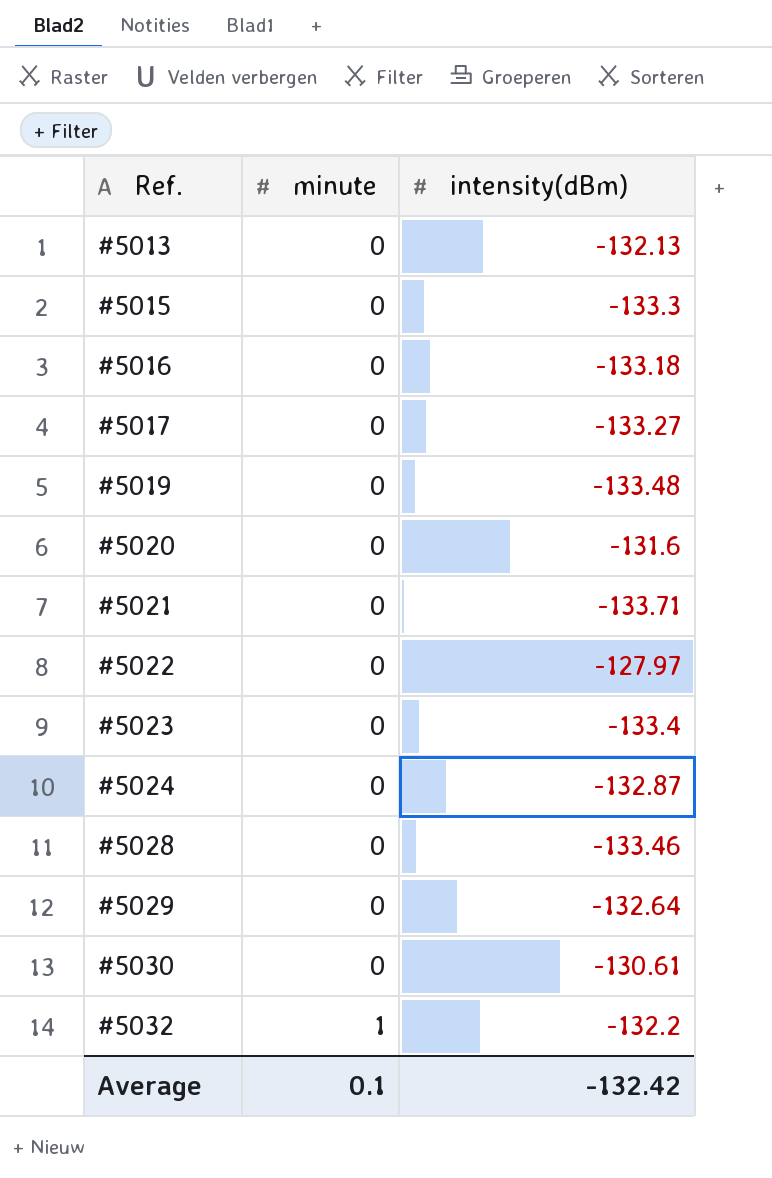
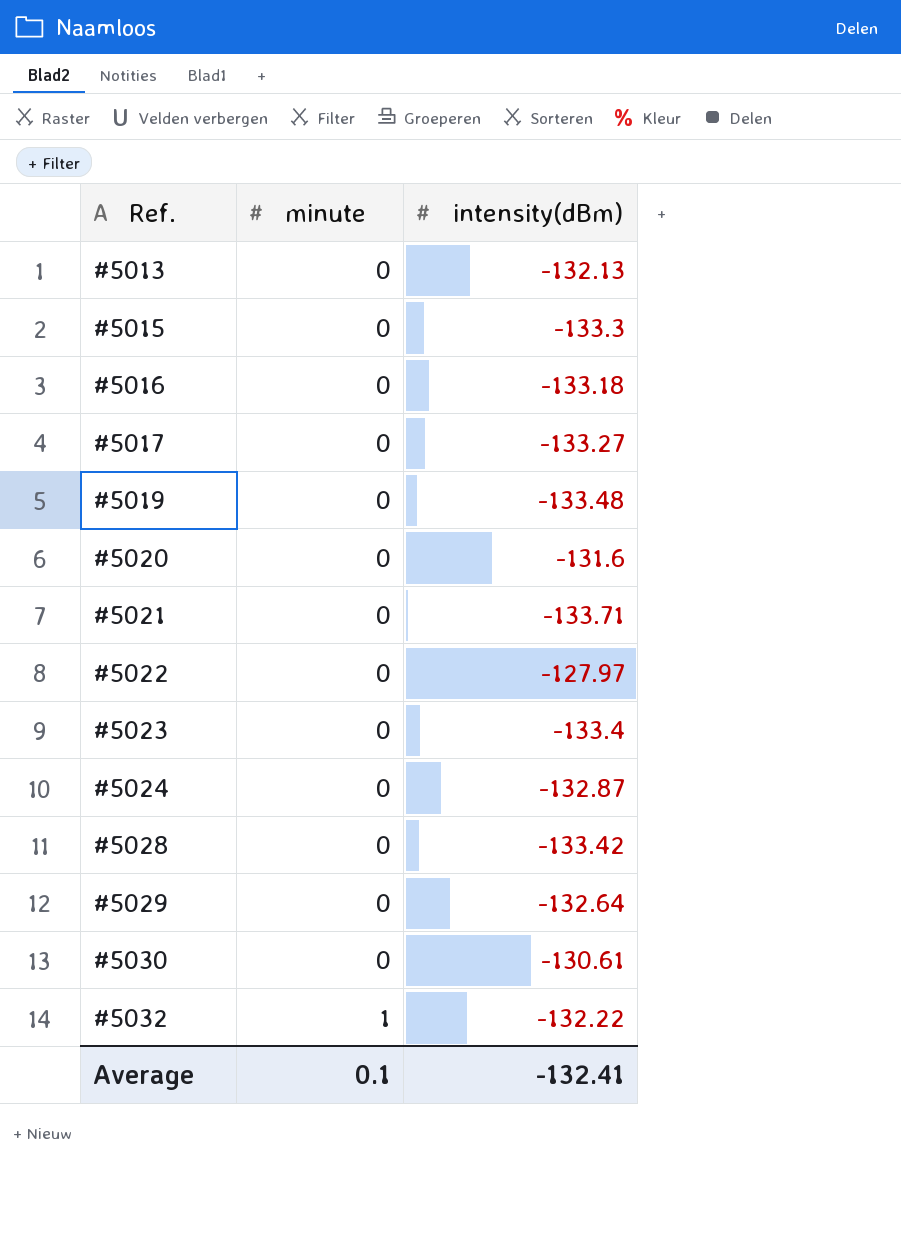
#5028 | intensity(dBm): -133.46 -> -133.42
#5032 | intensity(dBm): -132.2 -> -132.22
Average | intensity(dBm): -132.42 -> -132.41

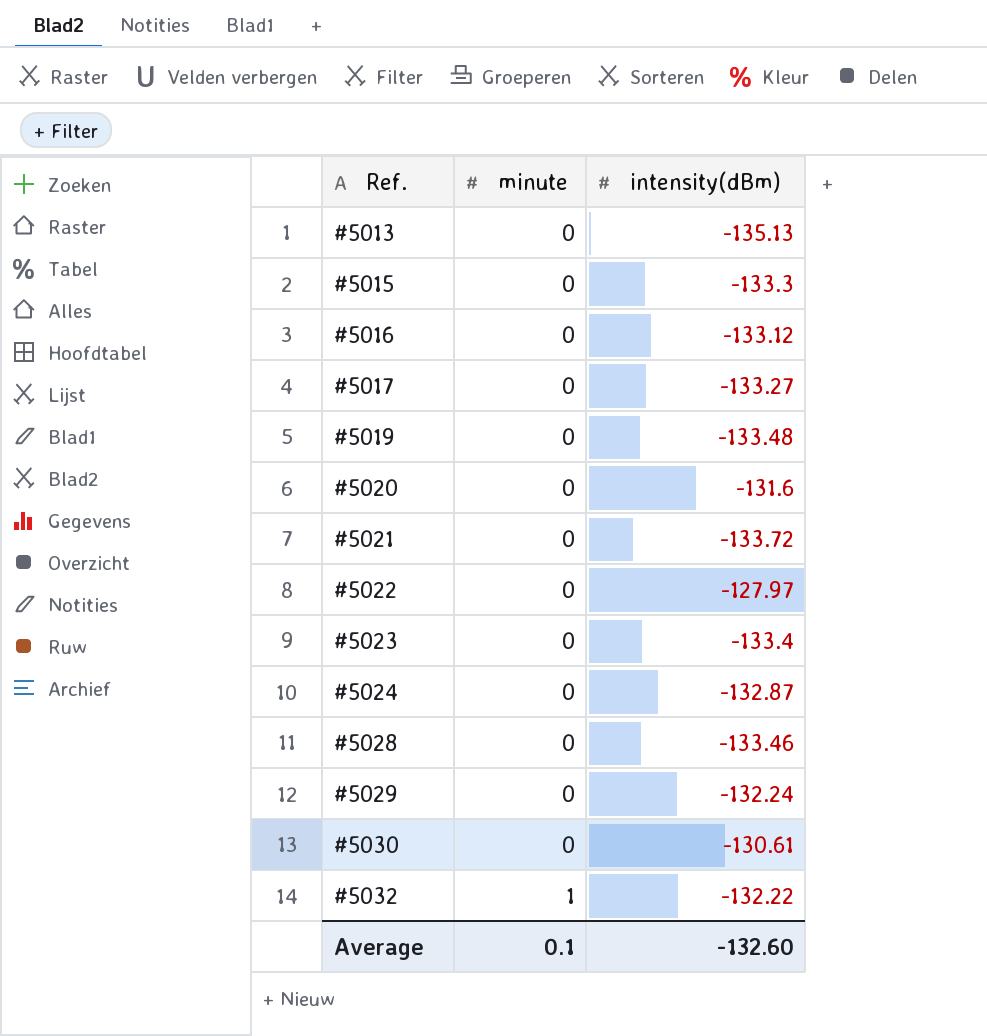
#5013 | intensity(dBm): -132.13 -> -135.13
#5016 | intensity(dBm): -133.18 -> -133.12
#5021 | intensity(dBm): -133.71 -> -133.72
#5028 | intensity(dBm): -133.42 -> -133.46
#5029 | intensity(dBm): -132.64 -> -132.24
Average | intensity(dBm): -132.41 -> -132.60

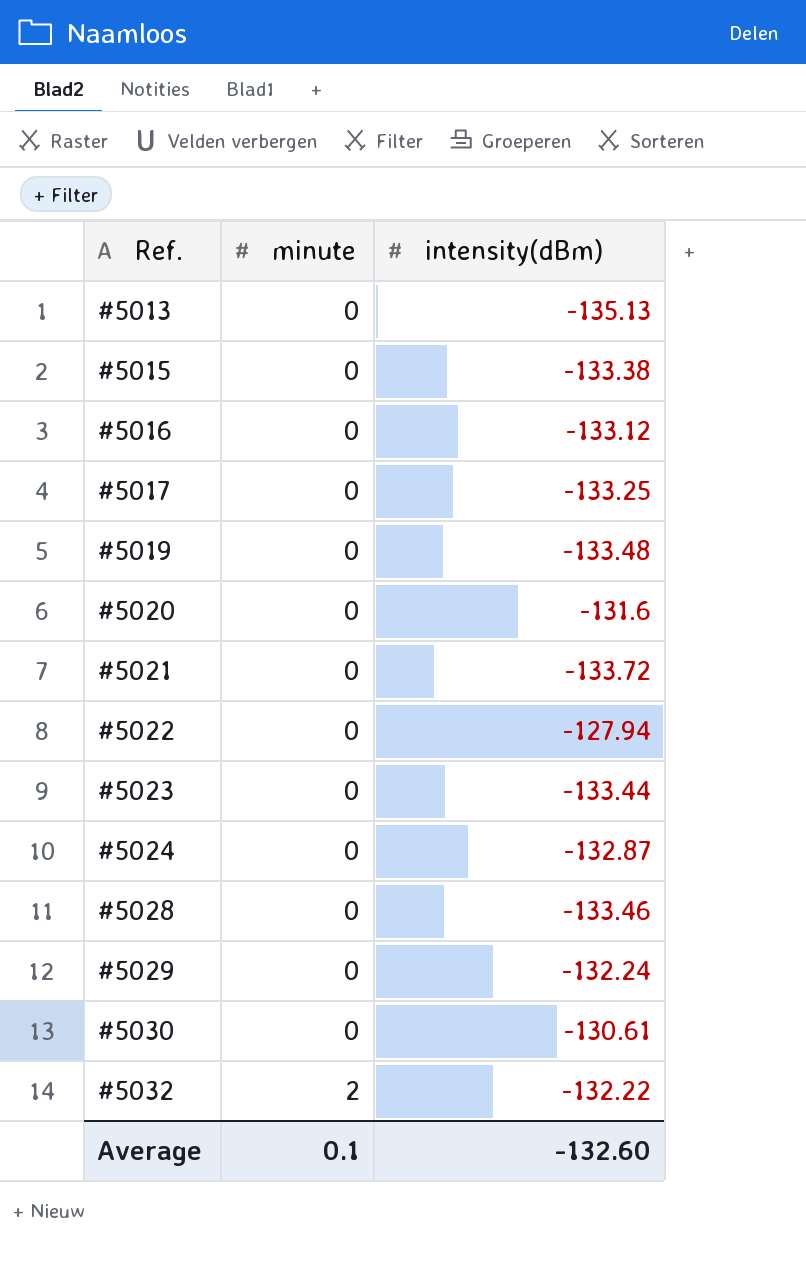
#5015 | intensity(dBm): -133.3 -> -133.38
#5017 | intensity(dBm): -133.27 -> -133.25
#5022 | intensity(dBm): -127.97 -> -127.94
#5023 | intensity(dBm): -133.4 -> -133.44
#5032 | minute: 1 -> 2

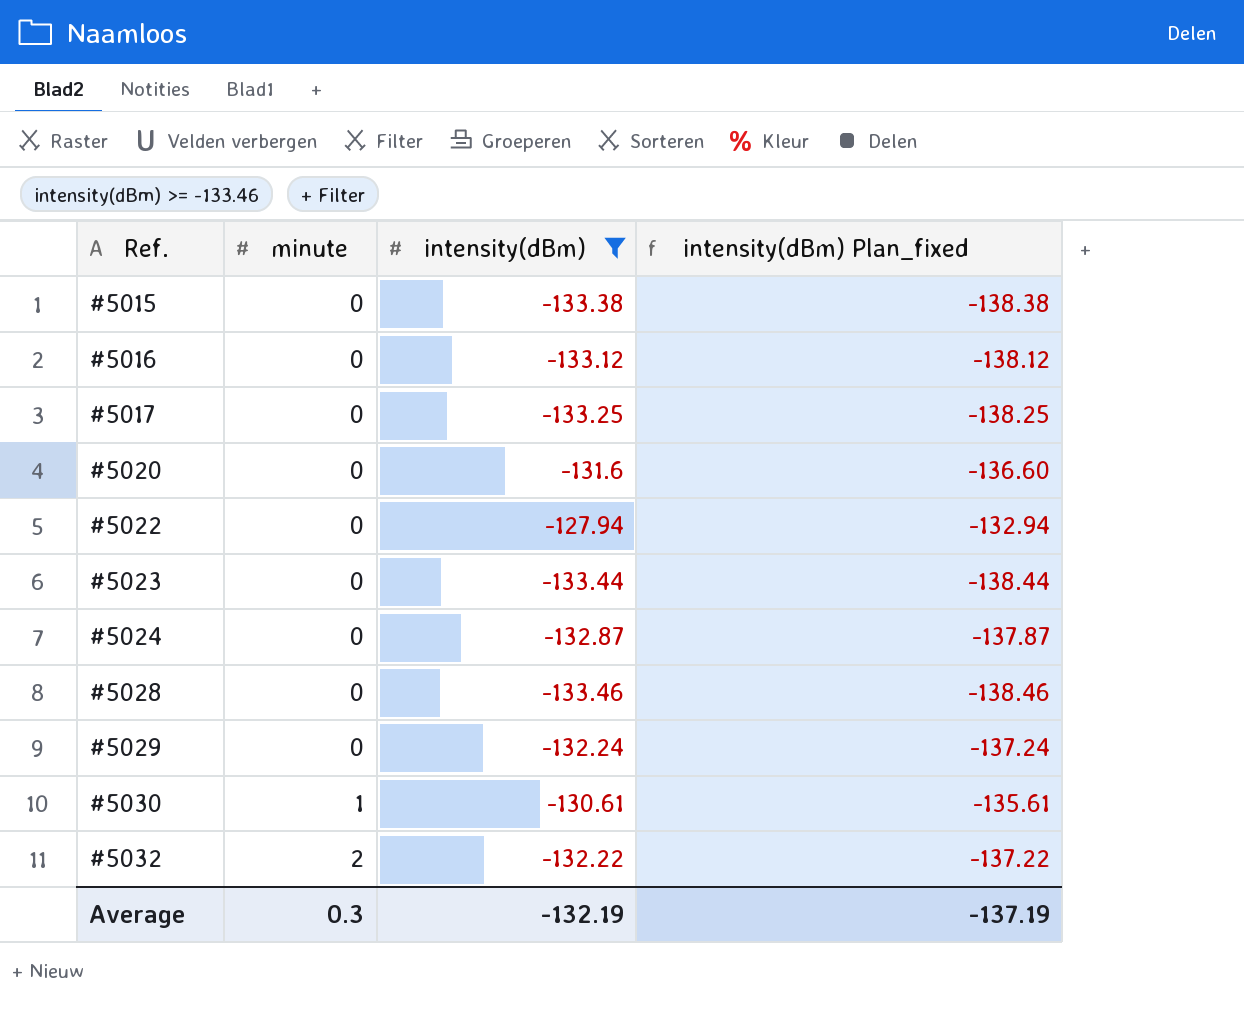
filter: none -> intensity(dBm) >= -133.46
column intensity(dBm) Plan_fixed | formula: none -> [intensity(dBm)] - 5
#5030 | minute: 0 -> 1
Average | minute: 0.1 -> 0.3
Average | intensity(dBm): -132.60 -> -132.19

